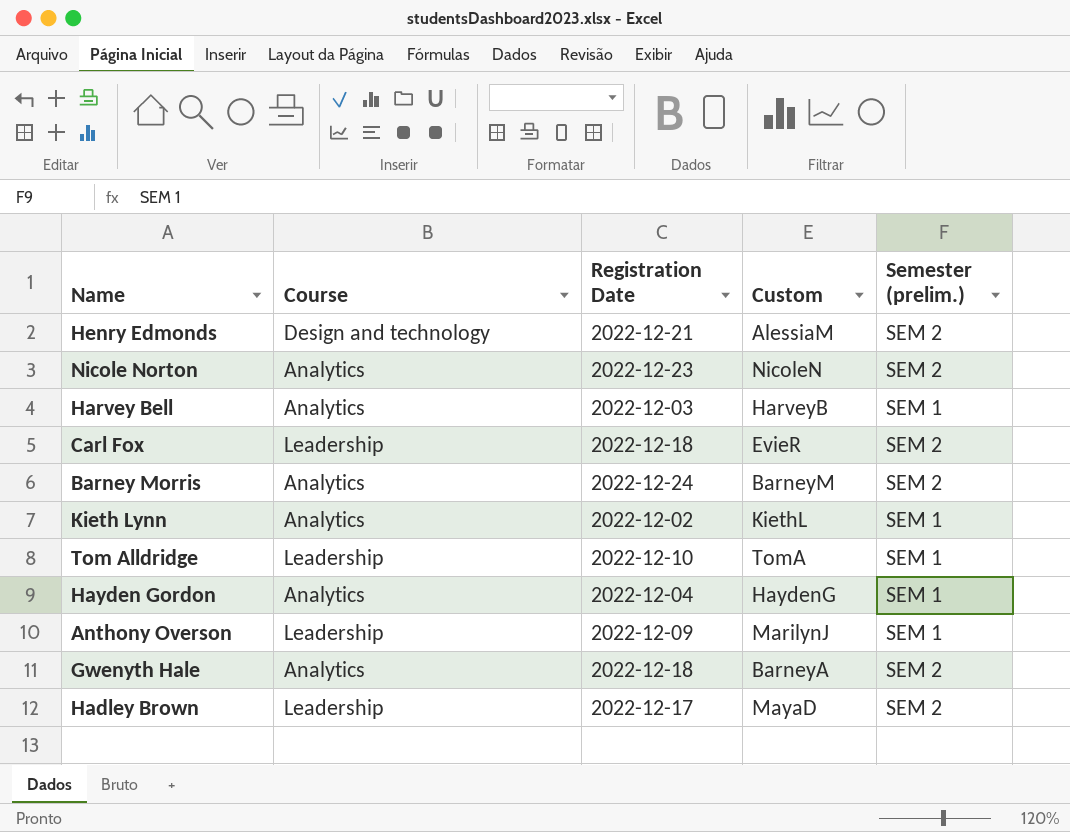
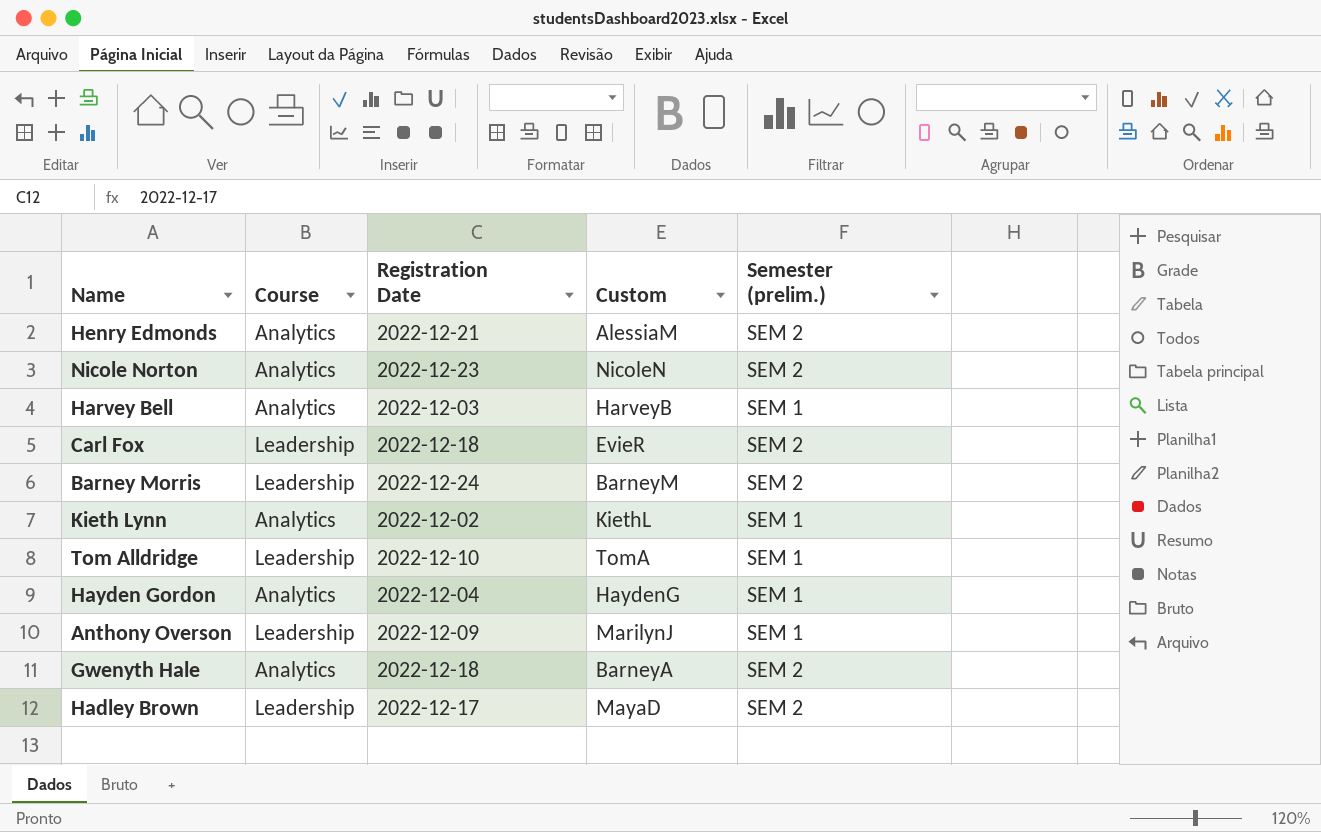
Henry Edmonds | Course: Design and technology -> Analytics
Barney Morris | Course: Analytics -> Leadership

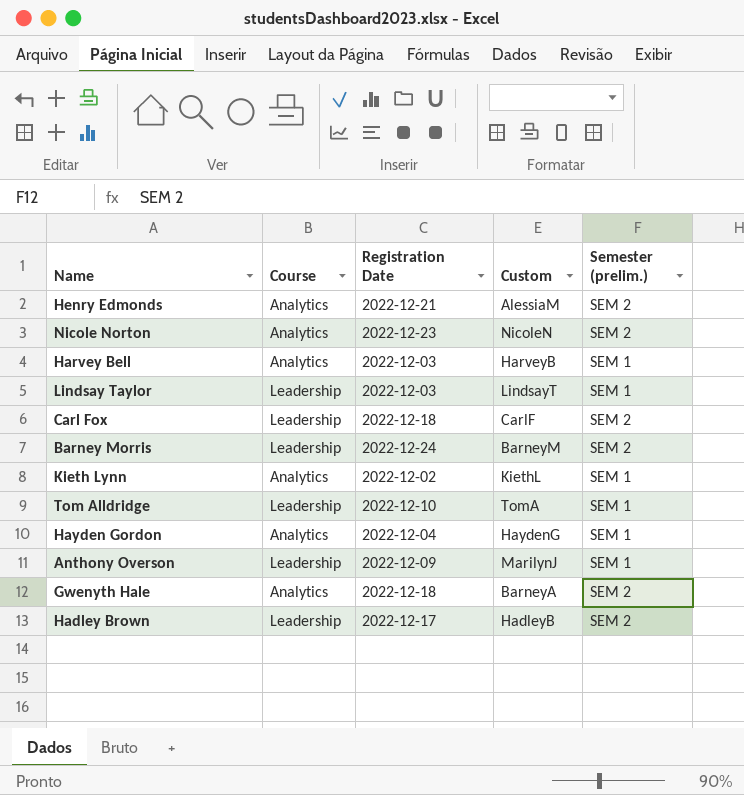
row Lindsay Taylor: none -> Leadership | 2022-12-03 | LindsayT | SEM 1
Carl Fox | Custom: EvieR -> CarlF
Hadley Brown | Custom: MayaD -> HadleyB

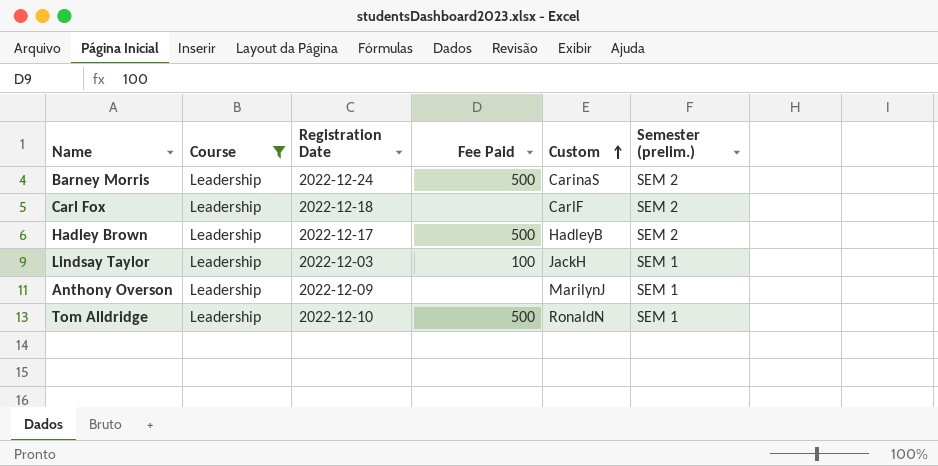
filter: none -> Course = Leadership
row order: none -> Custom ascending
column Fee Paid | position: none -> 4
Barney Morris | Custom: BarneyM -> CarinaS
Lindsay Taylor | Custom: LindsayT -> JackH
Tom Alldridge | Custom: TomA -> RonaldN

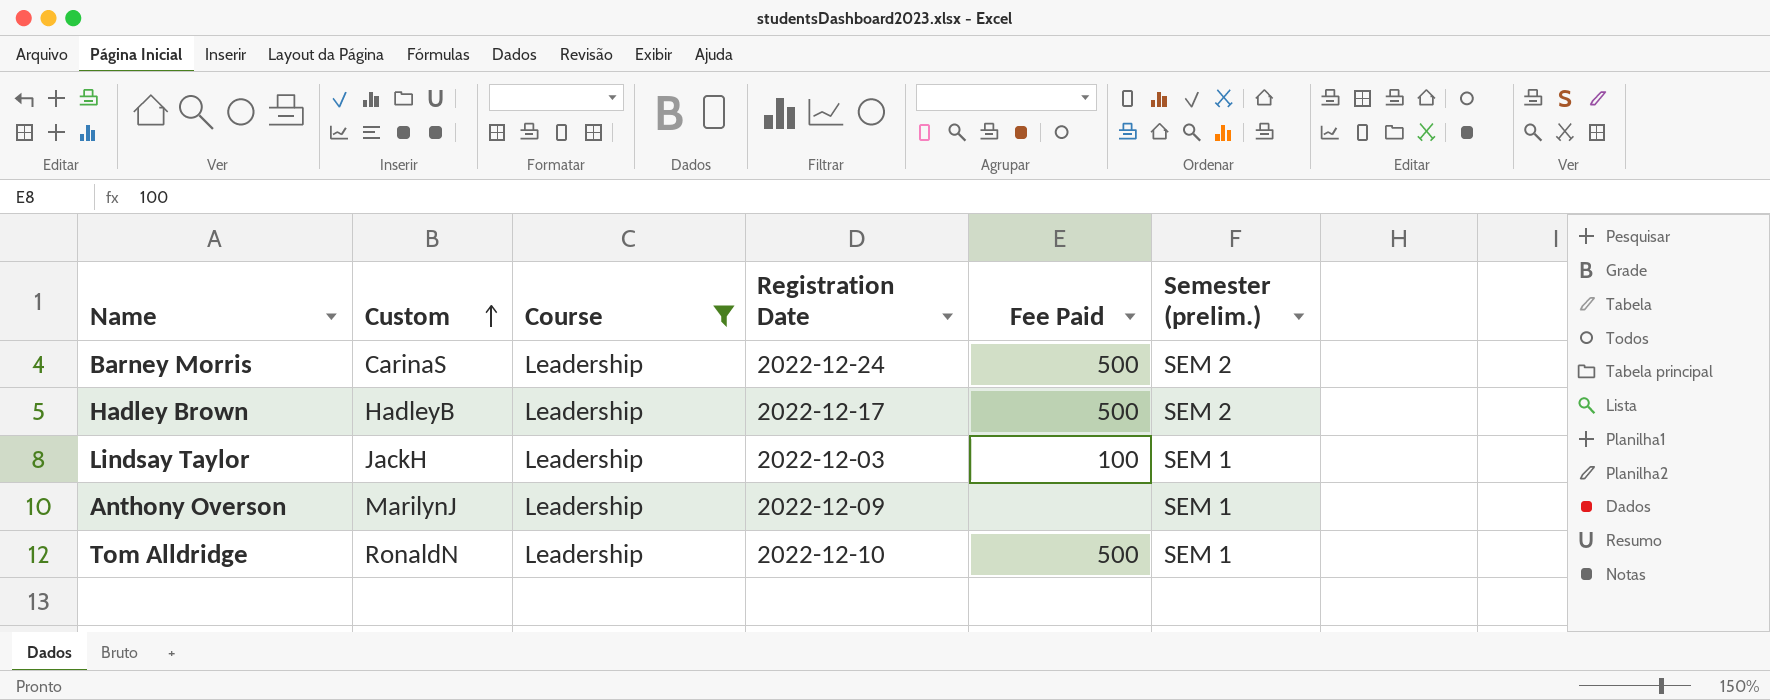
column Custom | position: 5 -> 2
row Carl Fox: Leadership | 2022-12-18 | none | CarlF | SEM 2 -> none

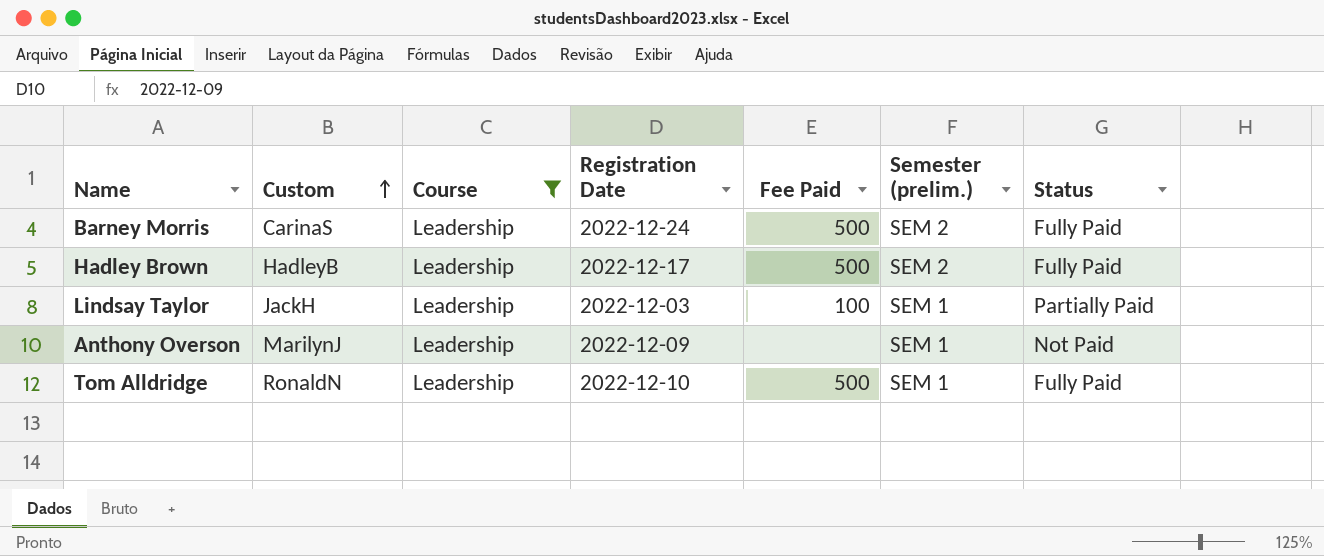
column Status | position: none -> 7

